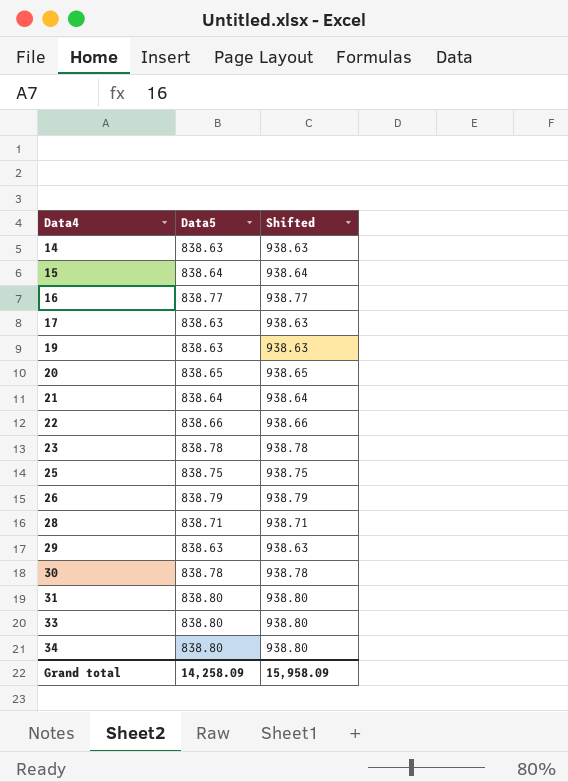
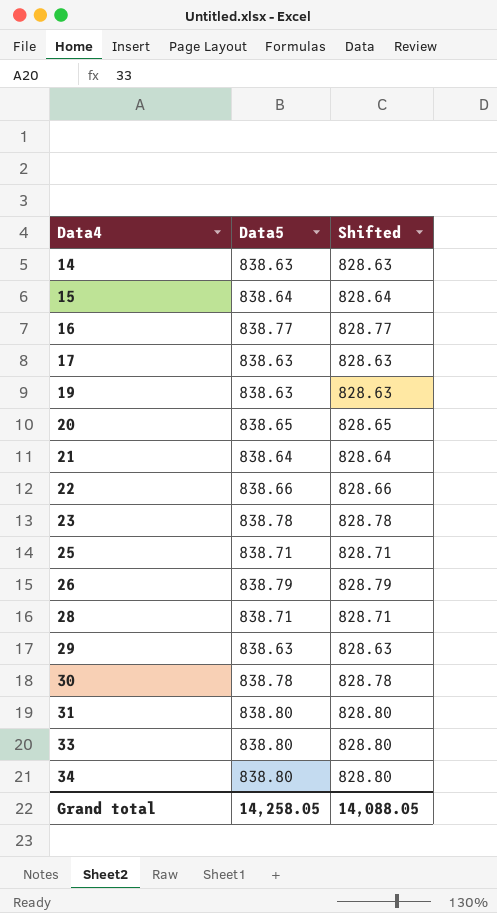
column Shifted | formula: [Data5] + 100 -> [Data5] - 10
25 | Data5: 838.75 -> 838.71
Grand total | Data5: 14,258.09 -> 14,258.05
Grand total | Shifted: 15,958.09 -> 14,088.05

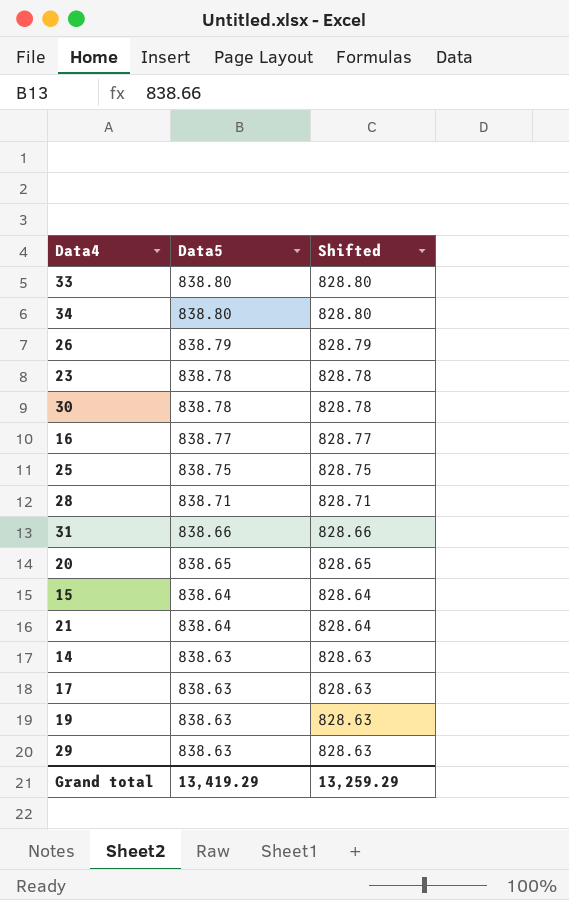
row order: Data4 ascending -> Data5 descending
row 22: 838.66 | 828.66 -> none
25 | Data5: 838.71 -> 838.75
25 | Shifted: 828.71 -> 828.75
31 | Data5: 838.80 -> 838.66
31 | Shifted: 828.80 -> 828.66
Grand total | Data5: 14,258.05 -> 13,419.29
Grand total | Shifted: 14,088.05 -> 13,259.29

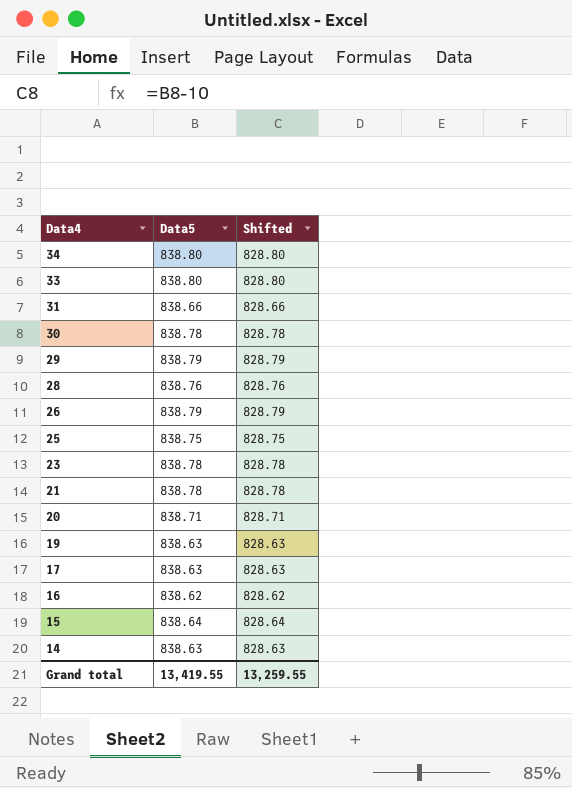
row order: Data5 descending -> Data4 descending
29 | Data5: 838.63 -> 838.79
29 | Shifted: 828.63 -> 828.79
28 | Data5: 838.71 -> 838.76
28 | Shifted: 828.71 -> 828.76
21 | Data5: 838.64 -> 838.78
21 | Shifted: 828.64 -> 828.78
20 | Data5: 838.65 -> 838.71
20 | Shifted: 828.65 -> 828.71
16 | Data5: 838.77 -> 838.62
16 | Shifted: 828.77 -> 828.62
Grand total | Data5: 13,419.29 -> 13,419.55
Grand total | Shifted: 13,259.29 -> 13,259.55

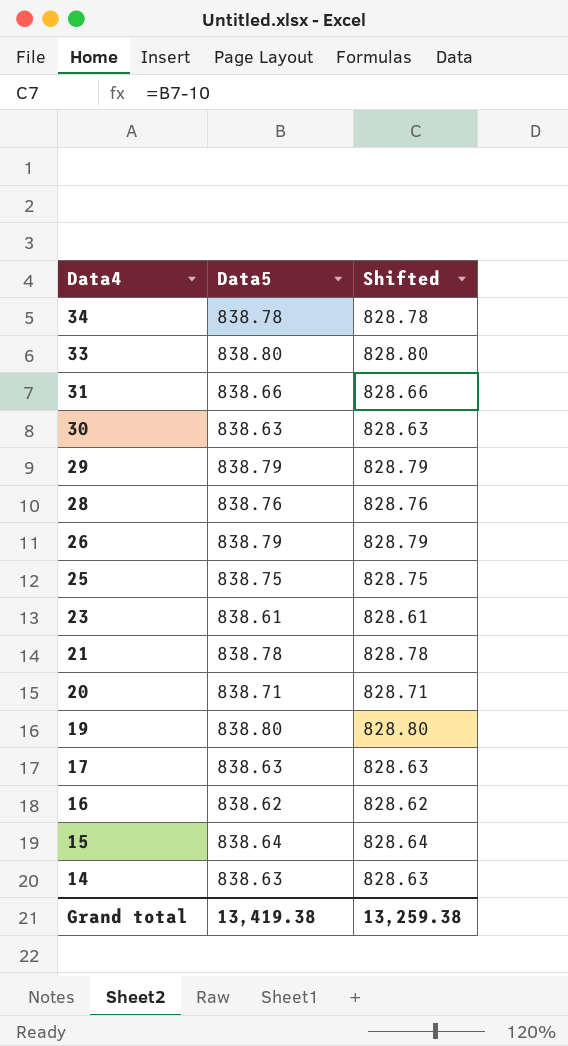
34 | Data5: 838.80 -> 838.78
34 | Shifted: 828.80 -> 828.78
30 | Data5: 838.78 -> 838.63
30 | Shifted: 828.78 -> 828.63
23 | Data5: 838.78 -> 838.61
23 | Shifted: 828.78 -> 828.61
19 | Data5: 838.63 -> 838.80
19 | Shifted: 828.63 -> 828.80
Grand total | Data5: 13,419.55 -> 13,419.38
Grand total | Shifted: 13,259.55 -> 13,259.38

